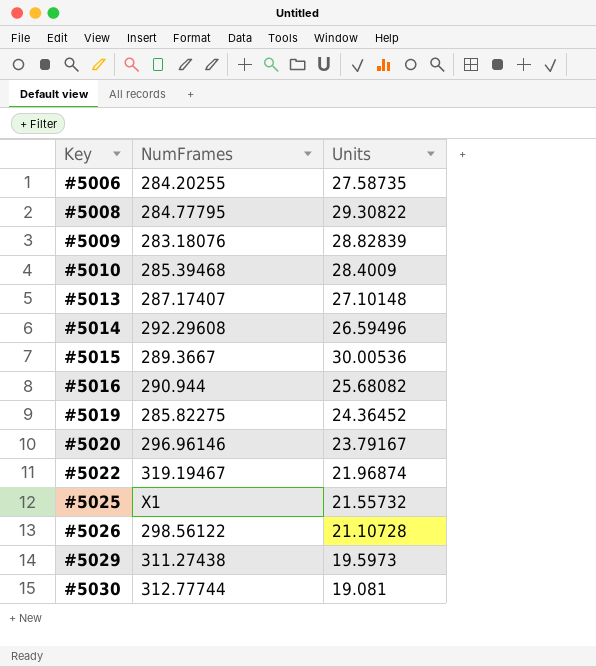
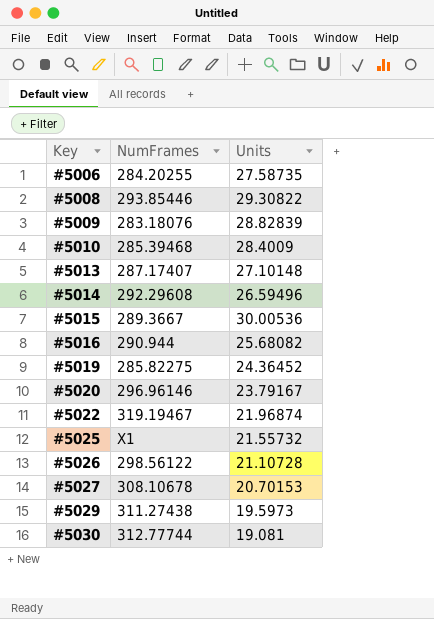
#5008 | NumFrames: 284.77795 -> 293.85446
row #5027: none -> 308.10678 | 20.70153

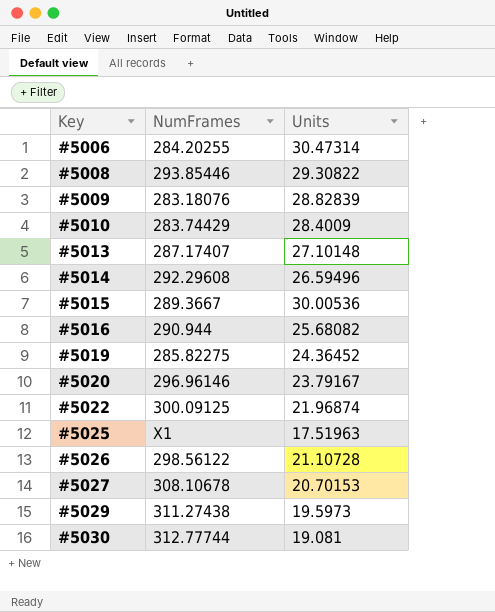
#5006 | Units: 27.58735 -> 30.47314
#5010 | NumFrames: 285.39468 -> 283.74429
#5022 | NumFrames: 319.19467 -> 300.09125
#5025 | Units: 21.55732 -> 17.51963

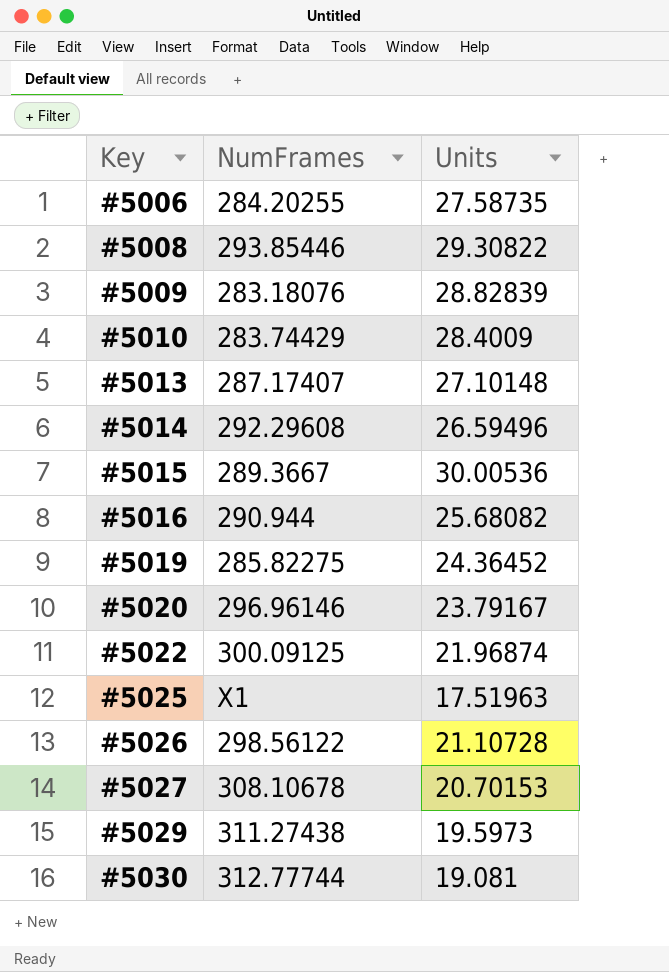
#5006 | Units: 30.47314 -> 27.58735

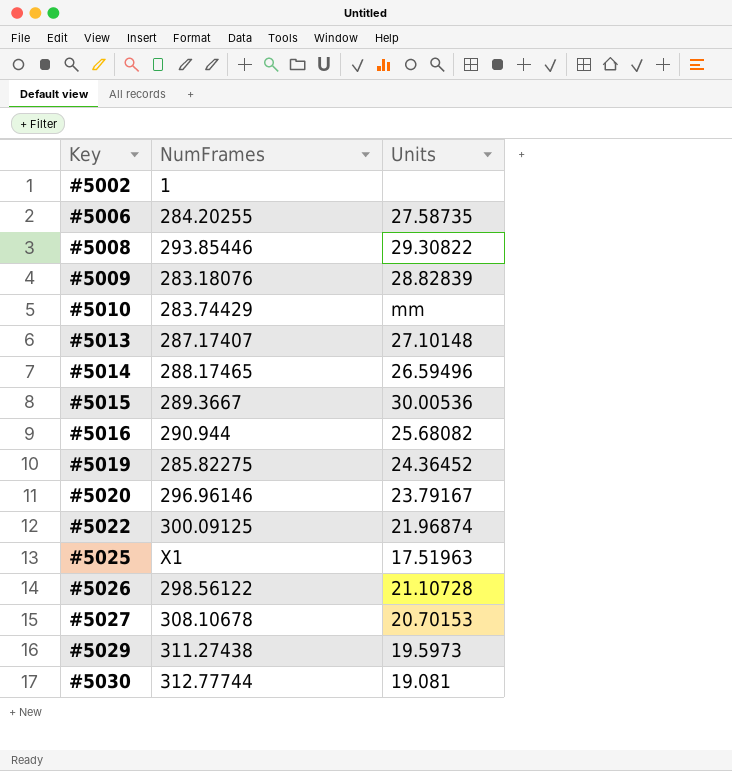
row #5002: none -> 1 | none
#5010 | Units: 28.4009 -> mm
#5014 | NumFrames: 292.29608 -> 288.17465

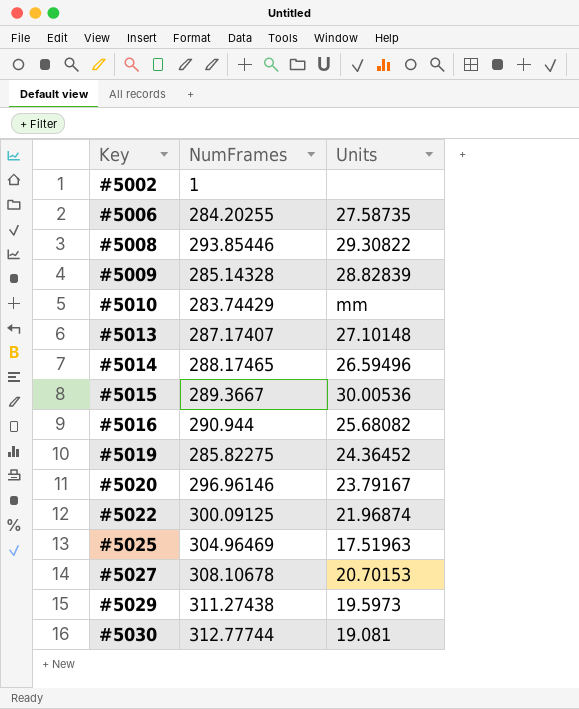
row #5026: 298.56122 | 21.10728 -> none
#5009 | NumFrames: 283.18076 -> 285.14328
#5025 | NumFrames: X1 -> 304.96469

